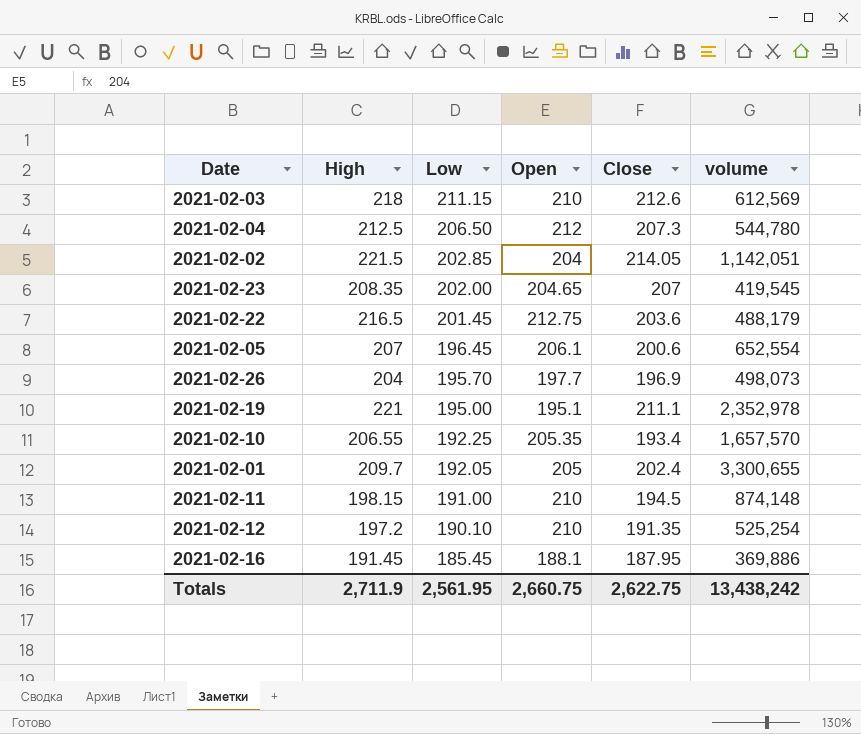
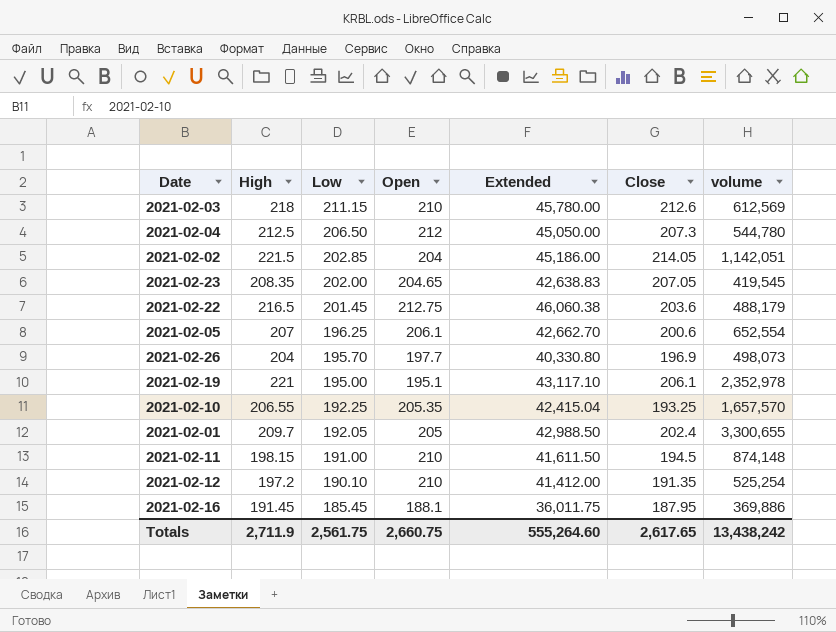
column Extended | formula: none -> [High] * [Open]
2021-02-23 | Close: 207 -> 207.05
2021-02-05 | Low: 196.45 -> 196.25
2021-02-19 | Close: 211.1 -> 206.1
2021-02-10 | Close: 193.4 -> 193.25
Totals | Low: 2,561.95 -> 2,561.75
Totals | Close: 2,622.75 -> 2,617.65

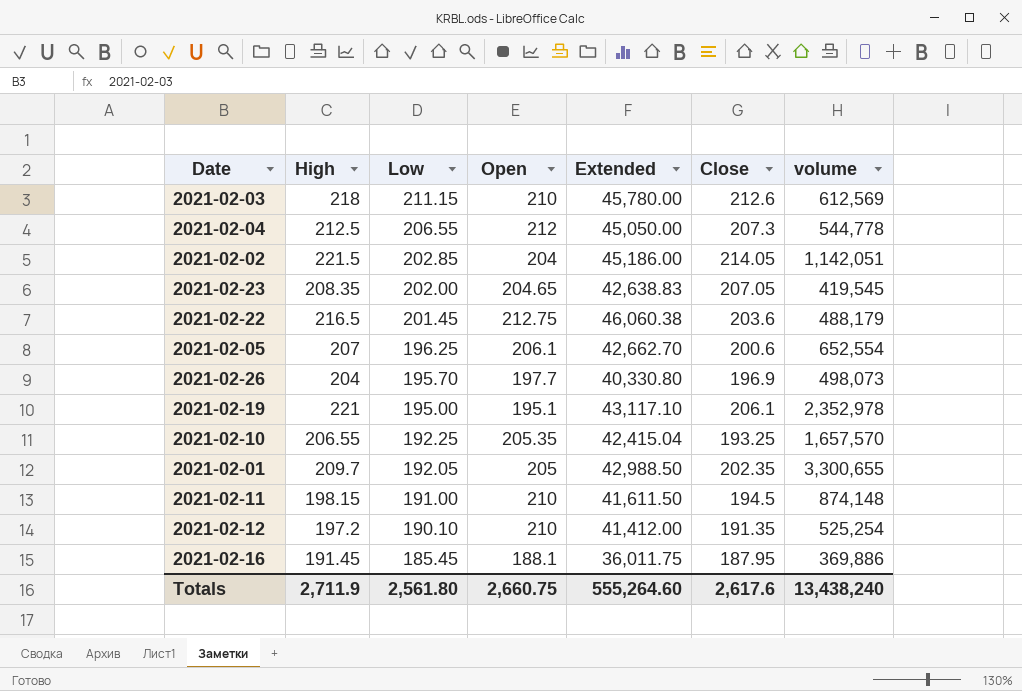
2021-02-04 | Low: 206.50 -> 206.55
2021-02-04 | volume: 544,780 -> 544,778
2021-02-01 | Close: 202.4 -> 202.35
Totals | Low: 2,561.75 -> 2,561.80
Totals | Close: 2,617.65 -> 2,617.6
Totals | volume: 13,438,242 -> 13,438,240

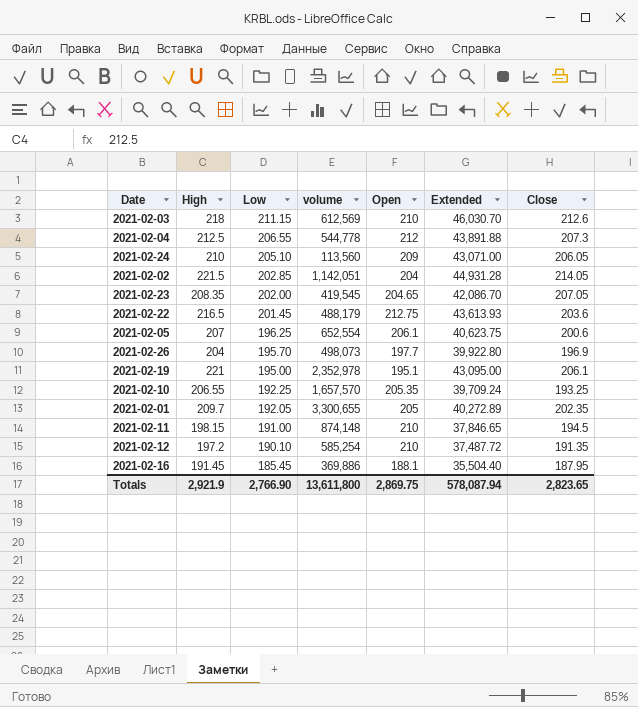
column volume | position: 7 -> 4
column Extended | formula: [High] * [Open] -> [High] * [Low]
row 2021-02-24: none -> 210 | 205.10 | 113,560 | 209 | 43,071.00 | 206.05
2021-02-12 | volume: 525,254 -> 585,254
Totals | High: 2,711.9 -> 2,921.9
Totals | Low: 2,561.80 -> 2,766.90
Totals | volume: 13,438,240 -> 13,611,800
Totals | Open: 2,660.75 -> 2,869.75
Totals | Extended: 555,264.60 -> 578,087.94
Totals | Close: 2,617.6 -> 2,823.65

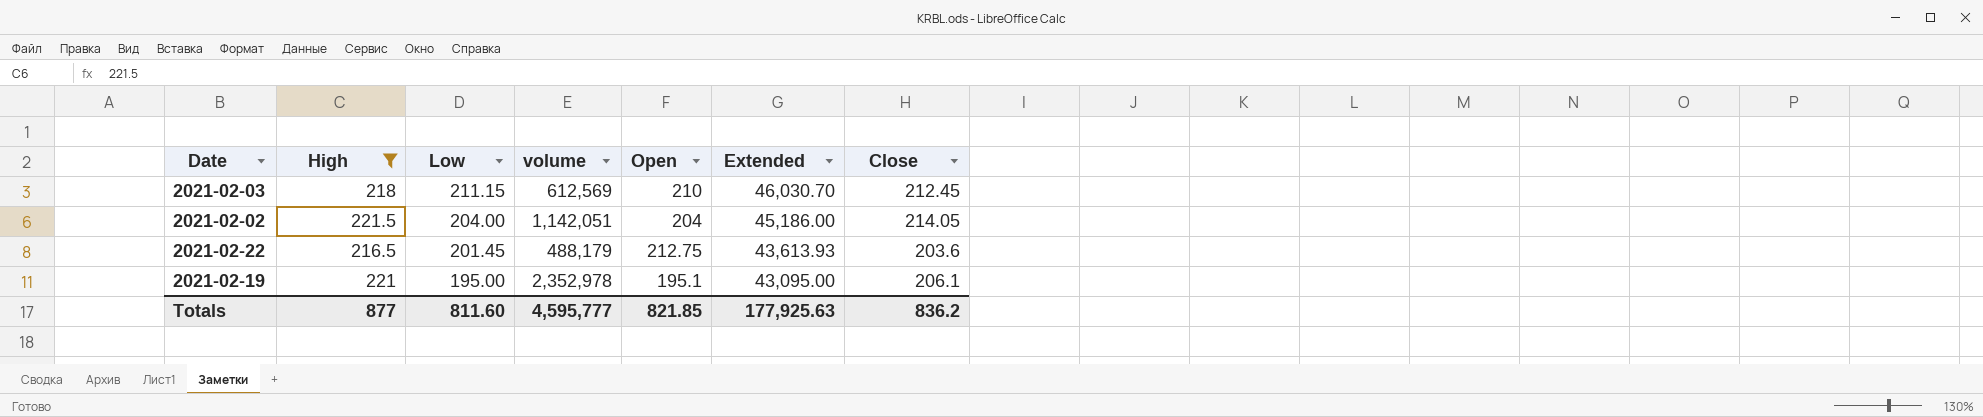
filter: none -> High >= 216.5
2021-02-03 | Close: 212.6 -> 212.45
2021-02-02 | Low: 202.85 -> 204.00
2021-02-02 | Extended: 44,931.28 -> 45,186.00
Totals | High: 2,921.9 -> 877
Totals | Low: 2,766.90 -> 811.60
Totals | volume: 13,611,800 -> 4,595,777
Totals | Open: 2,869.75 -> 821.85
Totals | Extended: 578,087.94 -> 177,925.63
Totals | Close: 2,823.65 -> 836.2

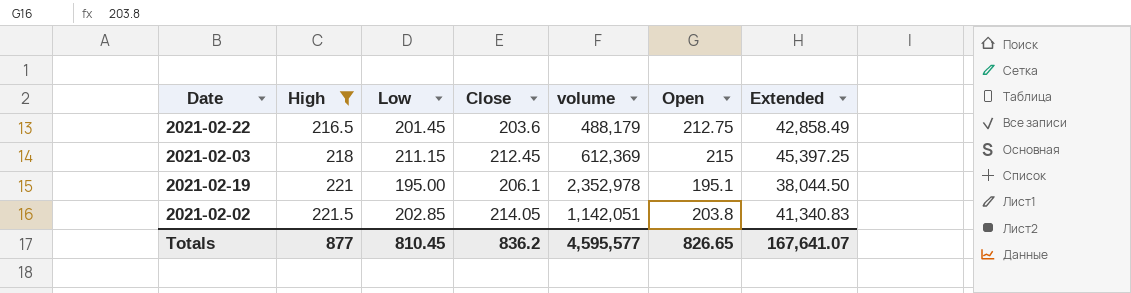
row order: Low descending -> High ascending
column Close | position: 7 -> 4
column Extended | formula: [High] * [Low] -> [Low] * [Open]
2021-02-03 | volume: 612,569 -> 612,369
2021-02-03 | Open: 210 -> 215
2021-02-02 | Low: 204.00 -> 202.85
2021-02-02 | Open: 204 -> 203.8
Totals | Low: 811.60 -> 810.45
Totals | volume: 4,595,777 -> 4,595,577
Totals | Open: 821.85 -> 826.65
Totals | Extended: 177,925.63 -> 167,641.07

